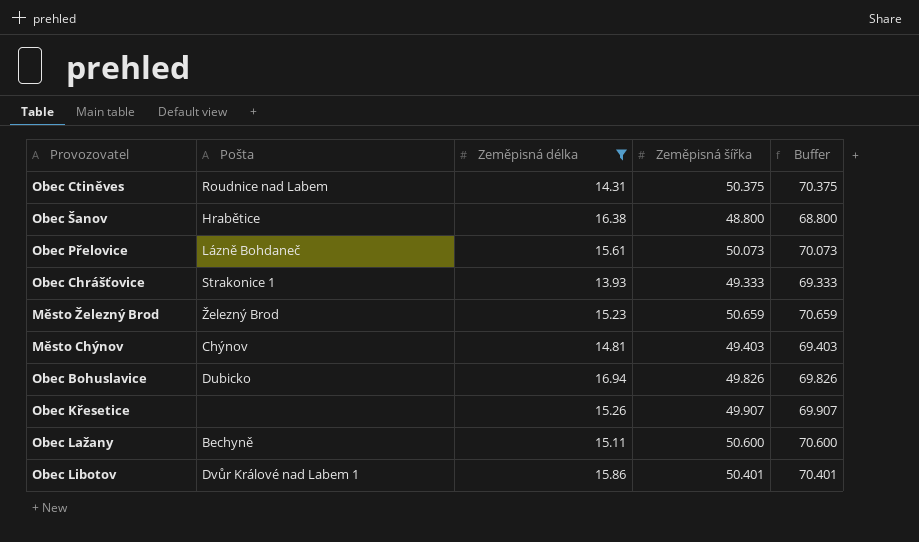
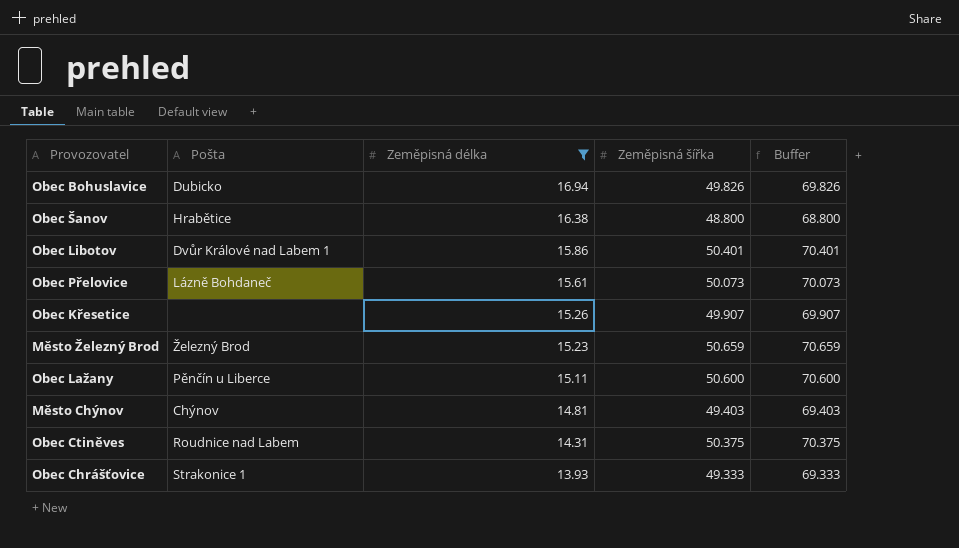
row order: none -> Zeměpisná délka descending
Obec Lažany | Pošta: Bechyně -> Pěnčín u Liberce

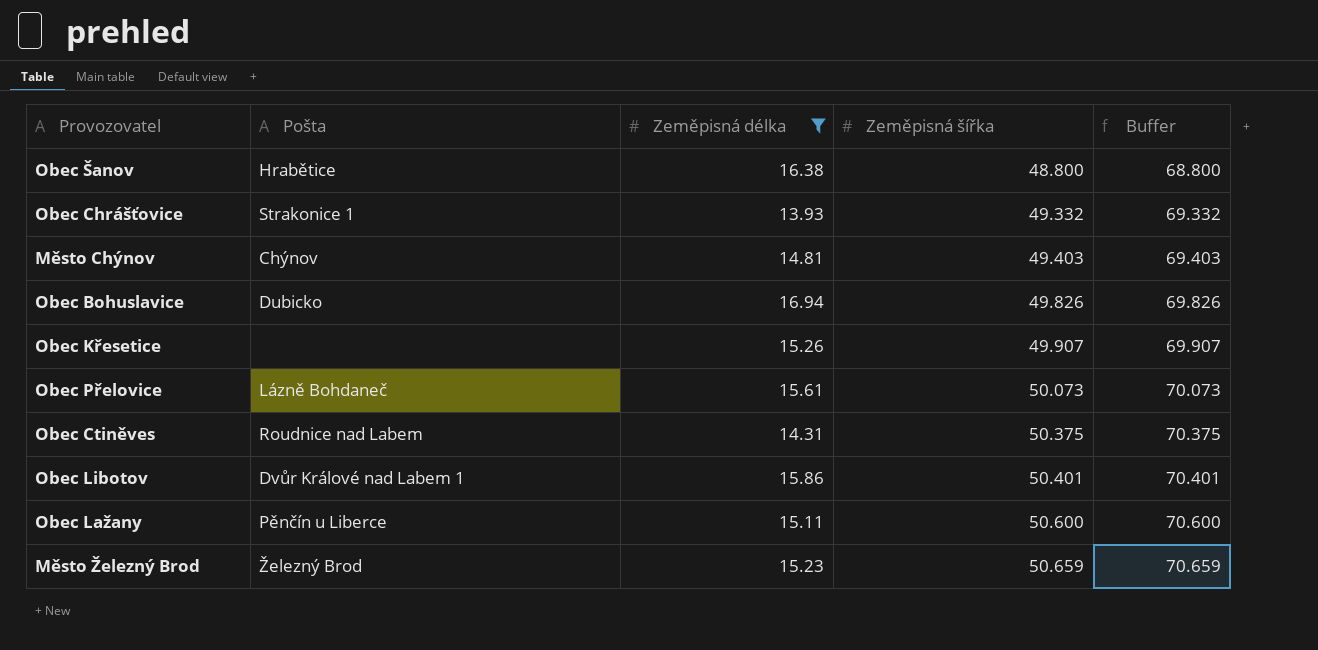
row order: Zeměpisná délka descending -> Zeměpisná šířka ascending
Obec Chrášťovice | Zeměpisná šířka: 49.333 -> 49.332
Obec Chrášťovice | Buffer: 69.333 -> 69.332

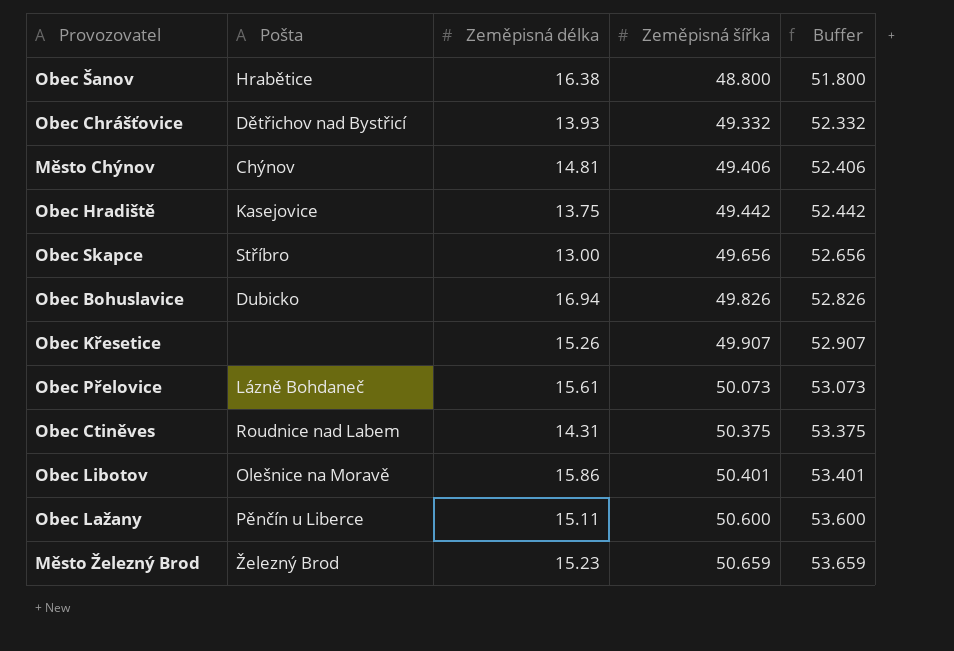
filter: Zeměpisná délka >= 13.93 -> none
column Buffer | formula: [Zeměpisná šířka] + 20 -> [Zeměpisná šířka] + 3
Obec Chrášťovice | Pošta: Strakonice 1 -> Dětřichov nad Bystřicí
Město Chýnov | Zeměpisná šířka: 49.403 -> 49.406
Obec Libotov | Pošta: Dvůr Králové nad Labem 1 -> Olešnice na Moravě

